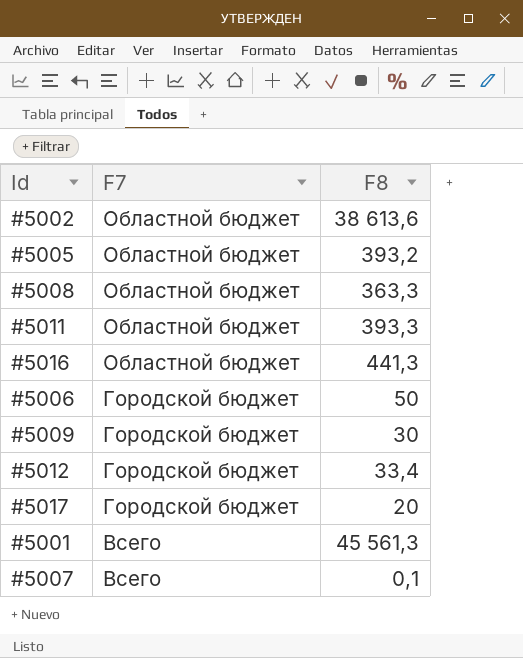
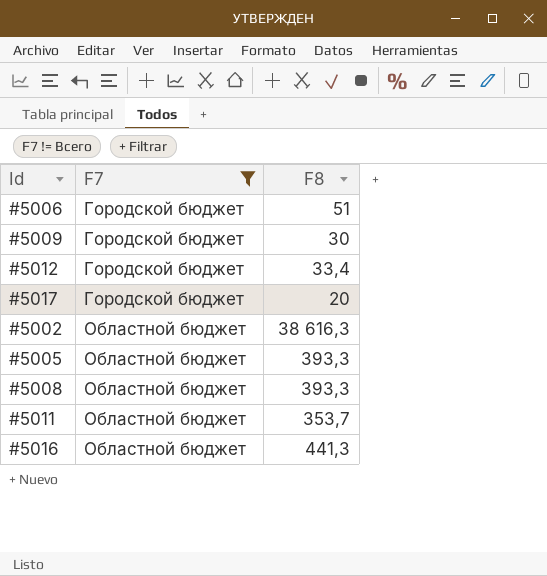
filter: none -> F7 != Всего
row order: F7 descending -> F7 ascending
#5006 | F8: 50 -> 51
#5002 | F8: 38 613,6 -> 38 616,3
#5005 | F8: 393,2 -> 393,3
#5008 | F8: 363,3 -> 393,3
#5011 | F8: 393,3 -> 353,7

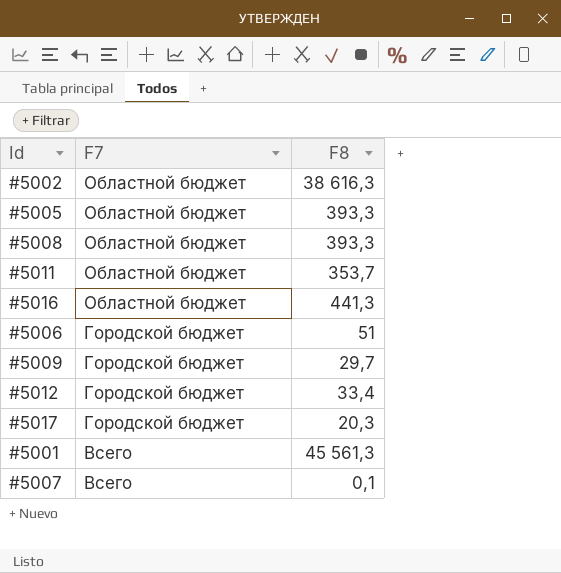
filter: F7 != Всего -> none
row order: F7 ascending -> F7 descending
#5009 | F8: 30 -> 29,7
#5017 | F8: 20 -> 20,3

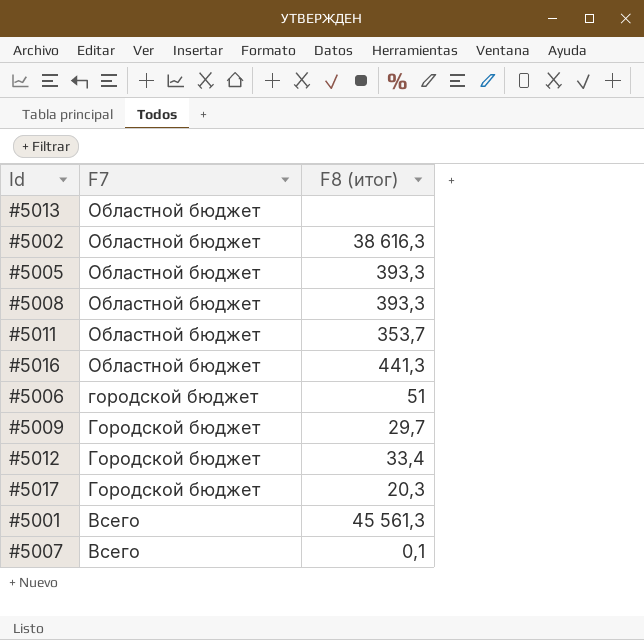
column name: F8 -> F8 (итог)
row #5013: none -> Областной бюджет | none
#5006 | F7: Городской бюджет -> городской бюджет

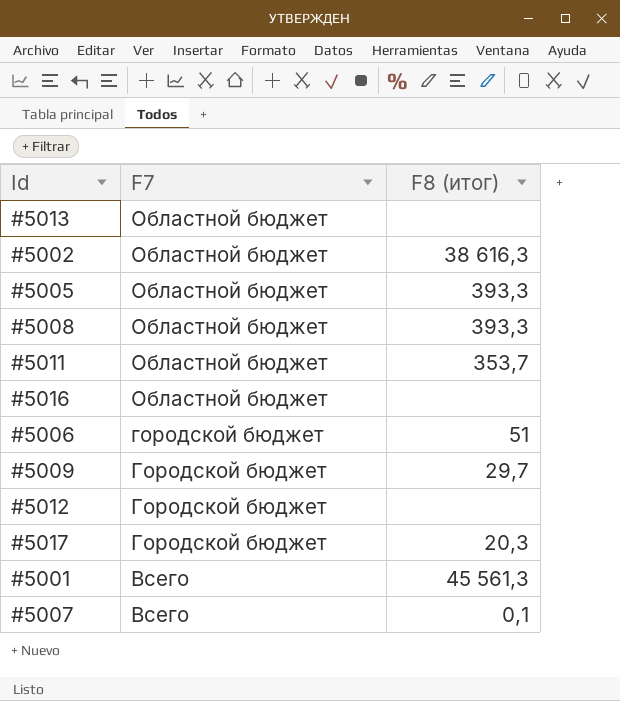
#5016 | F8 (итог): 441,3 -> none
#5012 | F8 (итог): 33,4 -> none

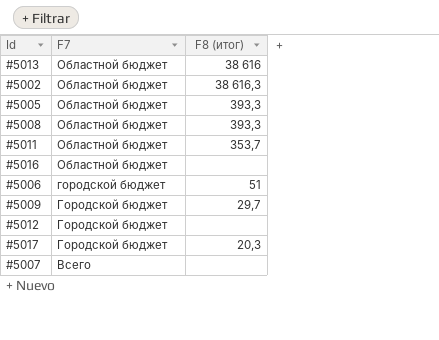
row #5001: Всего | 45 561,3 -> none
#5013 | F8 (итог): none -> 38 616
#5007 | F8 (итог): 0,1 -> none

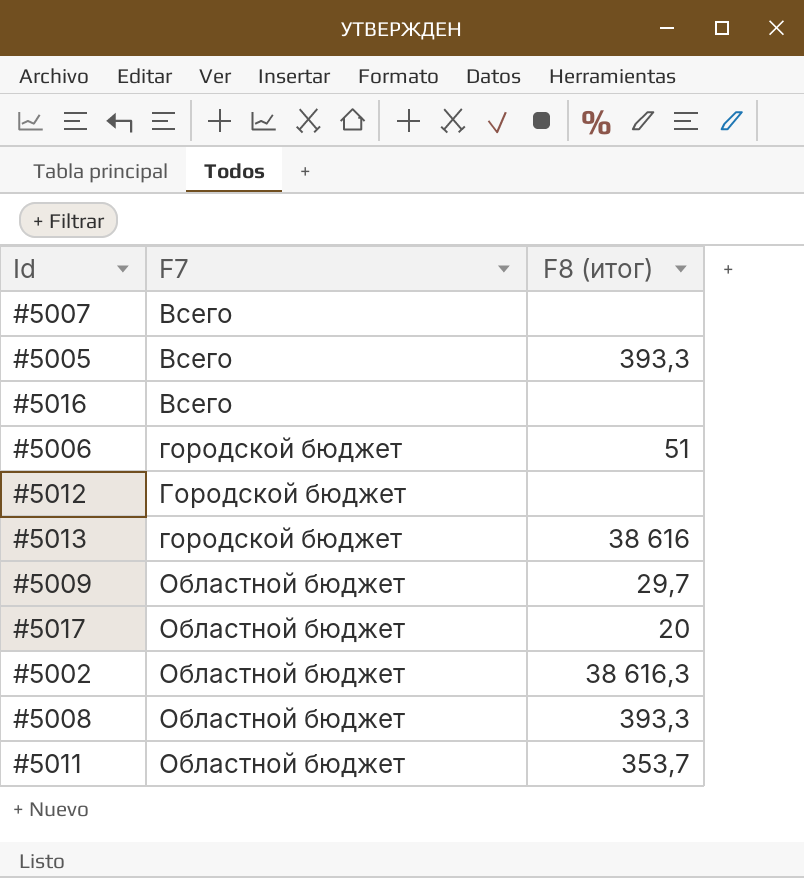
row order: F7 descending -> F7 ascending
#5005 | F7: Областной бюджет -> Всего
#5016 | F7: Областной бюджет -> Всего
#5013 | F7: Областной бюджет -> городской бюджет
#5009 | F7: Городской бюджет -> Областной бюджет
#5017 | F7: Городской бюджет -> Областной бюджет
#5017 | F8 (итог): 20,3 -> 20

